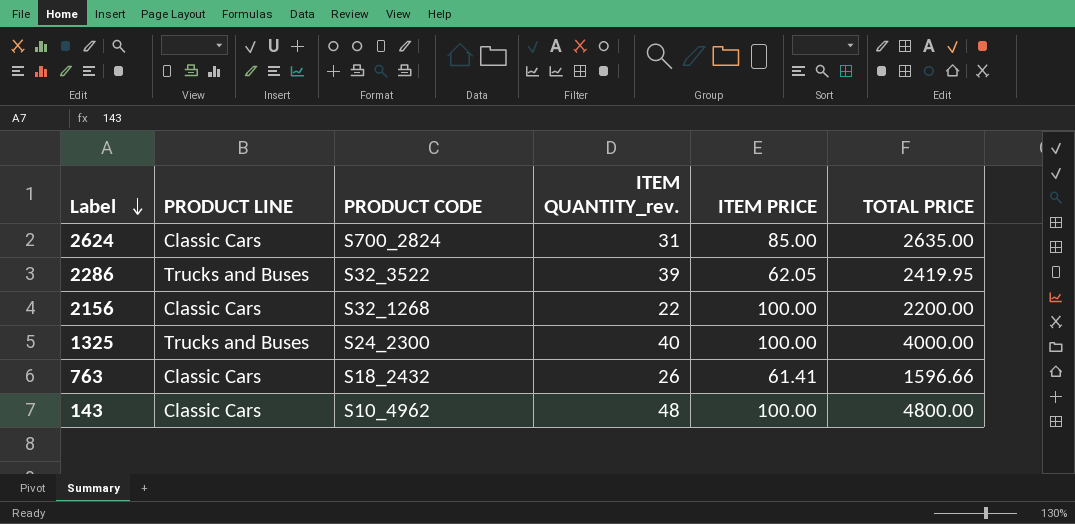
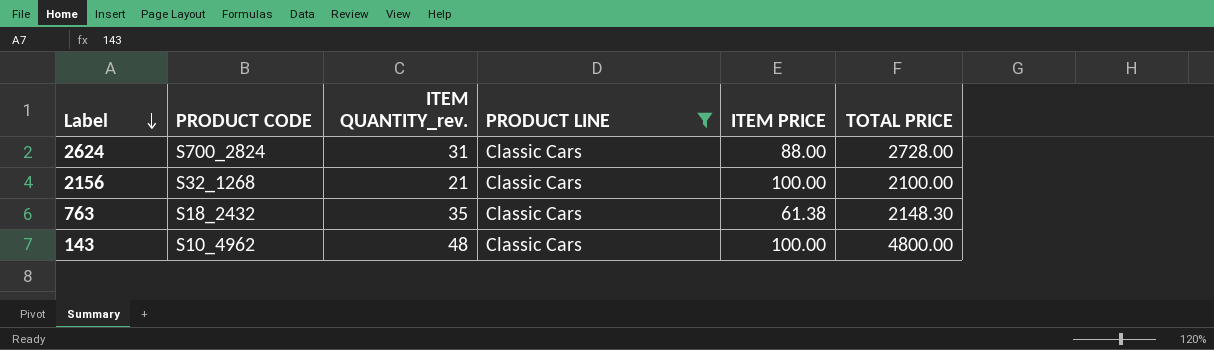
filter: none -> PRODUCT LINE = Classic Cars
column PRODUCT LINE | position: 2 -> 4
2624 | ITEM PRICE: 85.00 -> 88.00
2624 | TOTAL PRICE: 2635.00 -> 2728.00
2156 | ITEM QUANTITY_rev.: 22 -> 21
2156 | TOTAL PRICE: 2200.00 -> 2100.00
763 | ITEM QUANTITY_rev.: 26 -> 35
763 | ITEM PRICE: 61.41 -> 61.38
763 | TOTAL PRICE: 1596.66 -> 2148.30

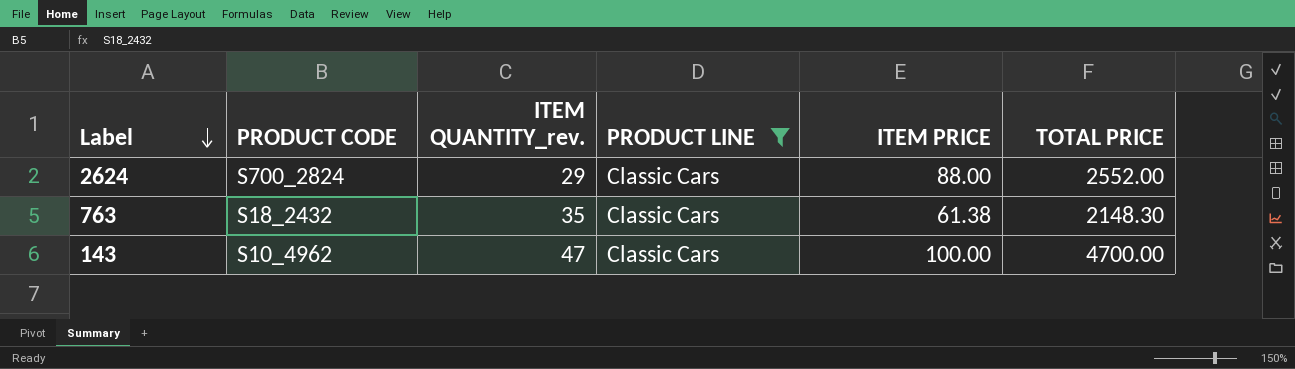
row 2156: S32_1268 | 21 | Classic Cars | 100.00 | 2100.00 -> none
2624 | ITEM QUANTITY_rev.: 31 -> 29
2624 | TOTAL PRICE: 2728.00 -> 2552.00
143 | ITEM QUANTITY_rev.: 48 -> 47
143 | TOTAL PRICE: 4800.00 -> 4700.00

